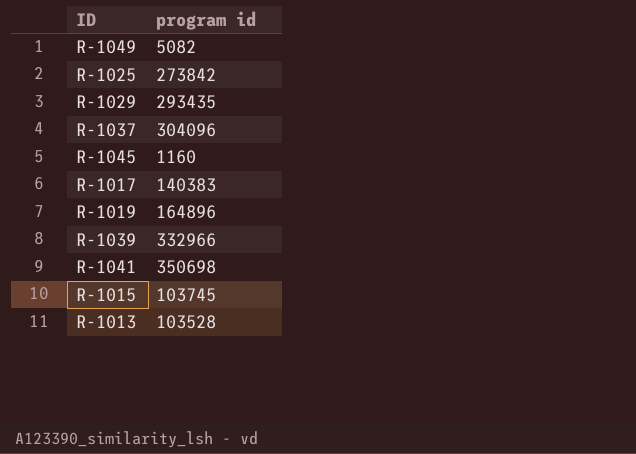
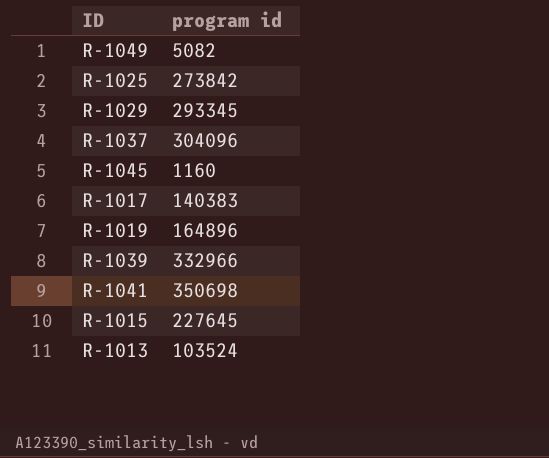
R-1029 | program id: 293435 -> 293345
R-1015 | program id: 103745 -> 227645
R-1013 | program id: 103528 -> 103524

